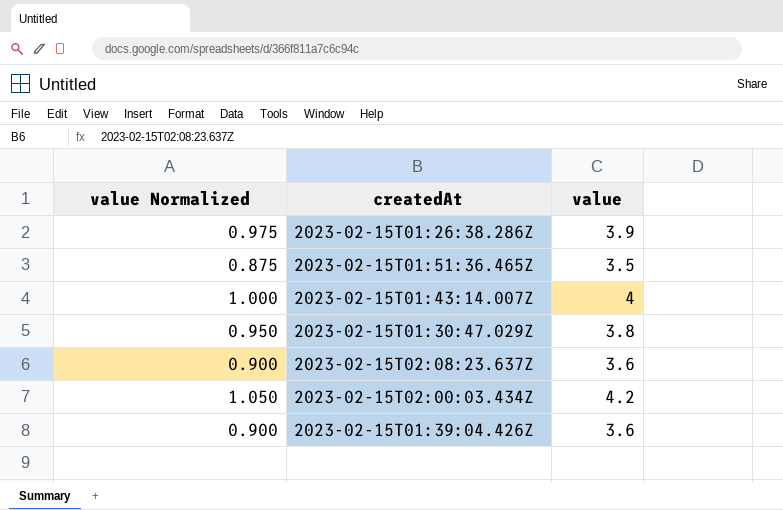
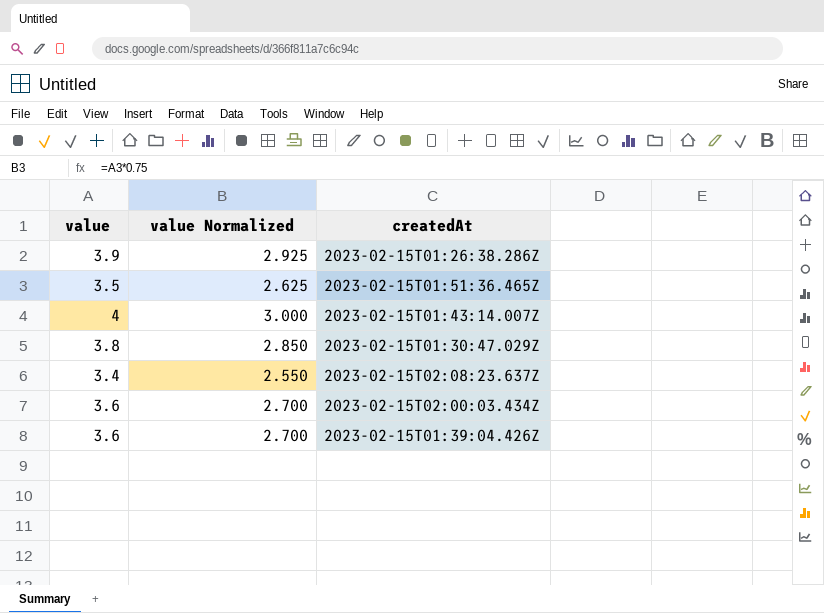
column value | position: 3 -> 1
column value Normalized | formula: [value] * 0.25 -> [value] * 0.75
2023-02-15T02:08:23.637Z | value: 3.6 -> 3.4
2023-02-15T02:00:03.434Z | value: 4.2 -> 3.6

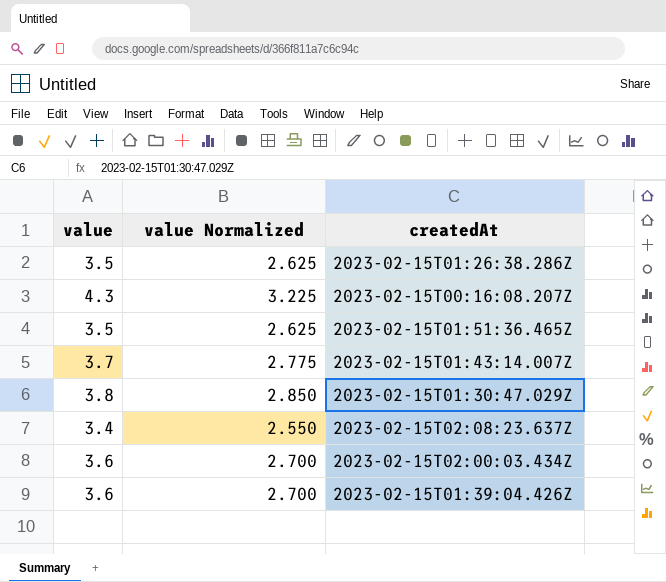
2023-02-15T01:26:38.286Z | value: 3.9 -> 3.5
2023-02-15T01:26:38.286Z | value Normalized: 2.925 -> 2.625
row 2023-02-15T00:16:08.207Z: none -> 4.3 | 3.225
2023-02-15T01:43:14.007Z | value: 4 -> 3.7
2023-02-15T01:43:14.007Z | value Normalized: 3.000 -> 2.775

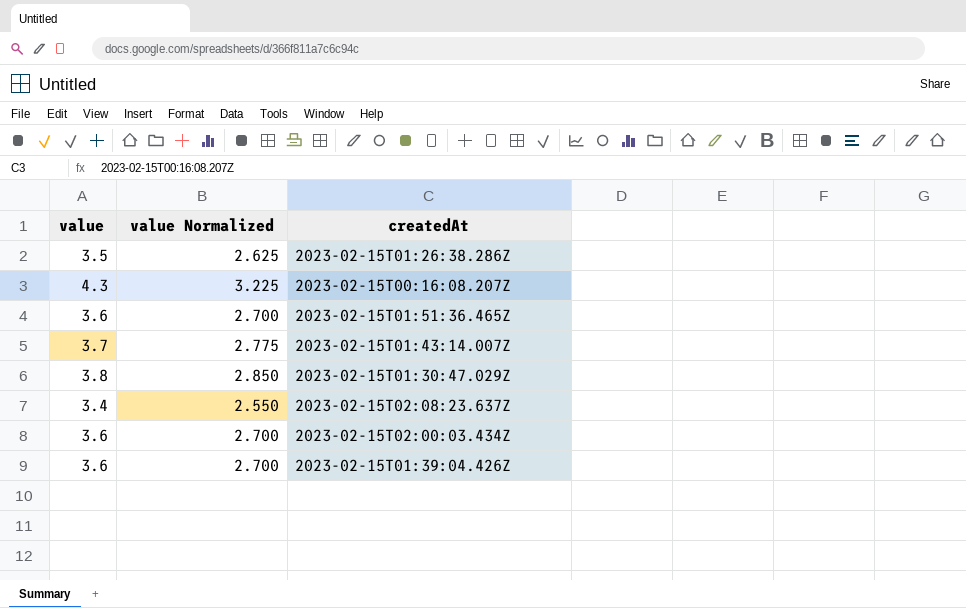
2023-02-15T01:51:36.465Z | value: 3.5 -> 3.6
2023-02-15T01:51:36.465Z | value Normalized: 2.625 -> 2.700

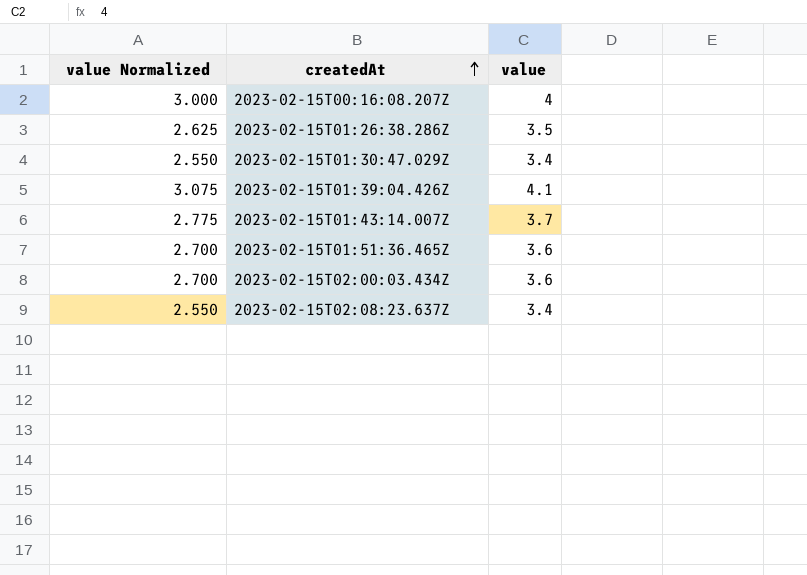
row order: none -> createdAt ascending
column value | position: 1 -> 3
2023-02-15T00:16:08.207Z | value Normalized: 3.225 -> 3.000
2023-02-15T00:16:08.207Z | value: 4.3 -> 4
2023-02-15T01:30:47.029Z | value Normalized: 2.850 -> 2.550
2023-02-15T01:30:47.029Z | value: 3.8 -> 3.4
2023-02-15T01:39:04.426Z | value Normalized: 2.700 -> 3.075
2023-02-15T01:39:04.426Z | value: 3.6 -> 4.1

